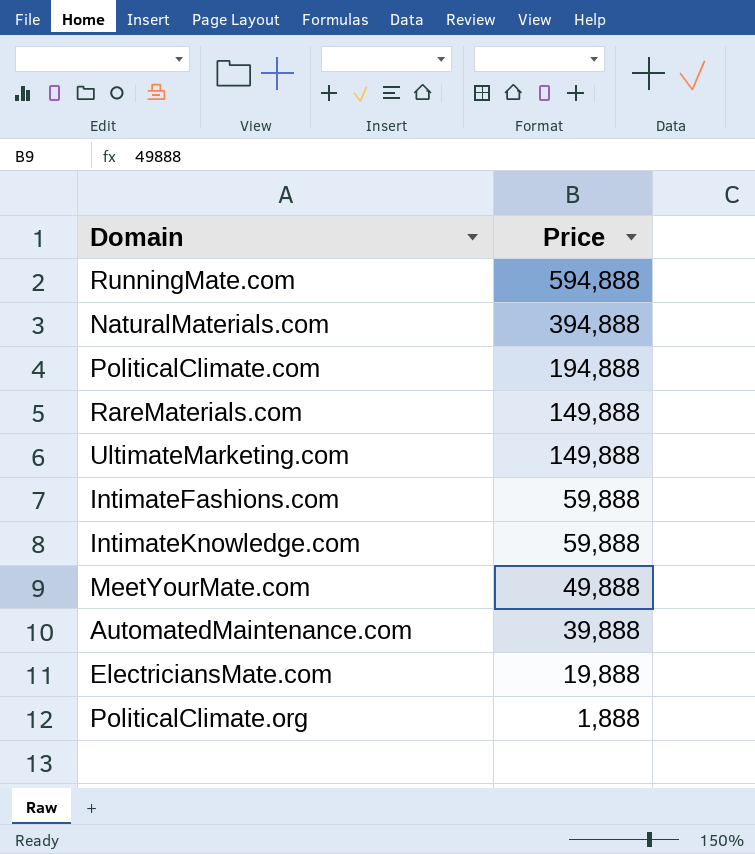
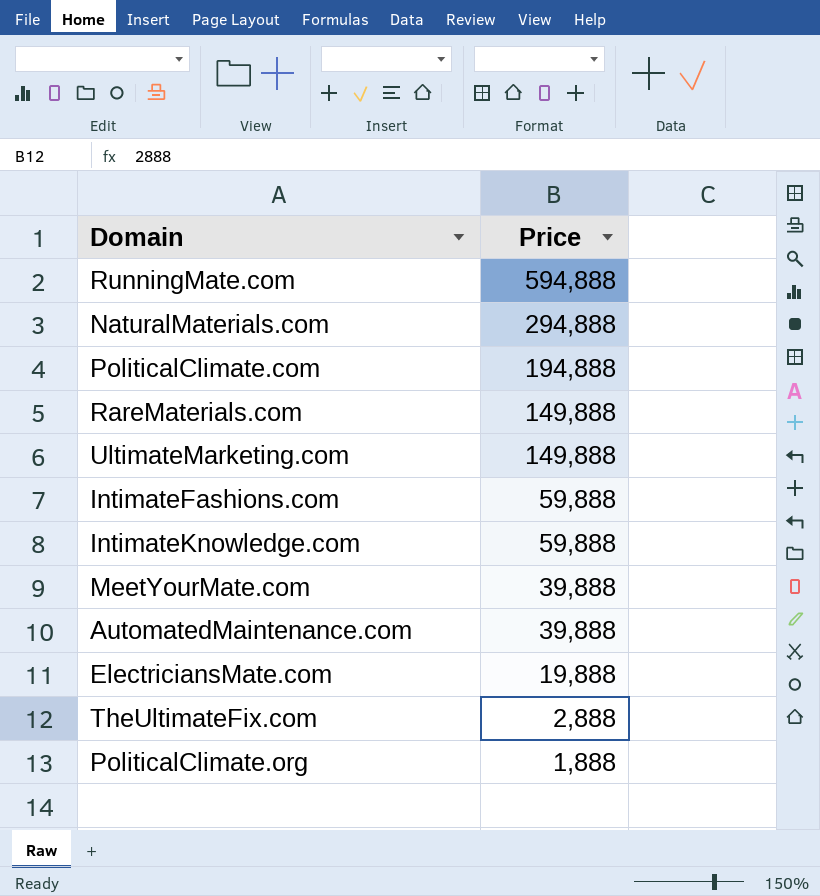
NaturalMaterials.com | Price: 394,888 -> 294,888
MeetYourMate.com | Price: 49,888 -> 39,888
row TheUltimateFix.com: none -> 2,888

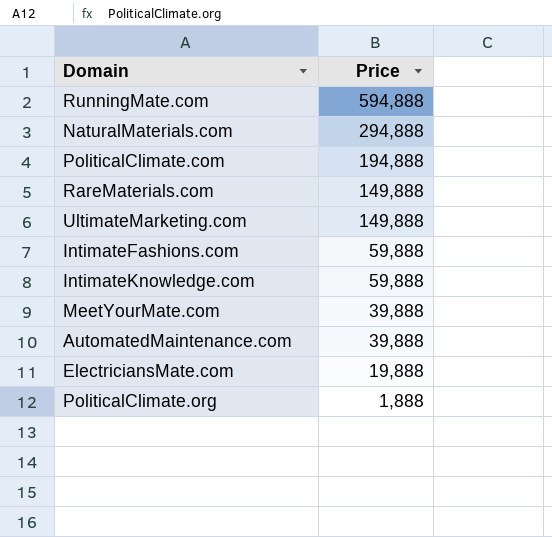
row TheUltimateFix.com: 2,888 -> none

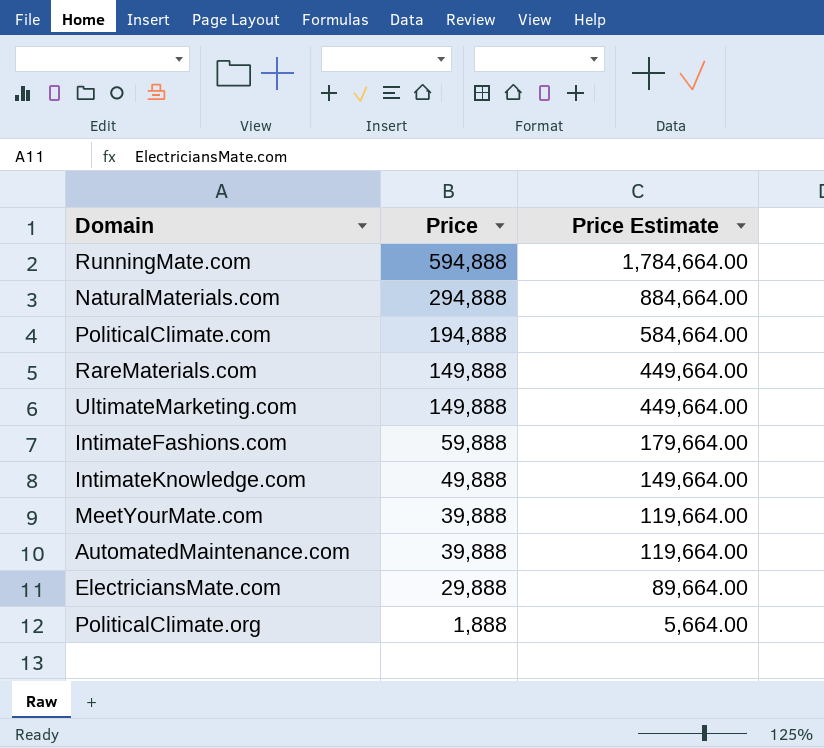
column Price Estimate | formula: none -> [Price] * 3
IntimateKnowledge.com | Price: 59,888 -> 49,888
ElectriciansMate.com | Price: 19,888 -> 29,888

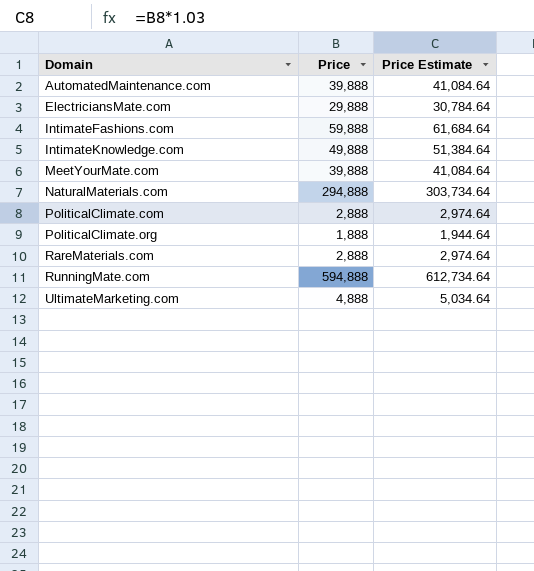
row order: Price descending -> Domain ascending
column Price Estimate | formula: [Price] * 3 -> [Price] * 1.03
PoliticalClimate.com | Price: 194,888 -> 2,888
RareMaterials.com | Price: 149,888 -> 2,888
UltimateMarketing.com | Price: 149,888 -> 4,888

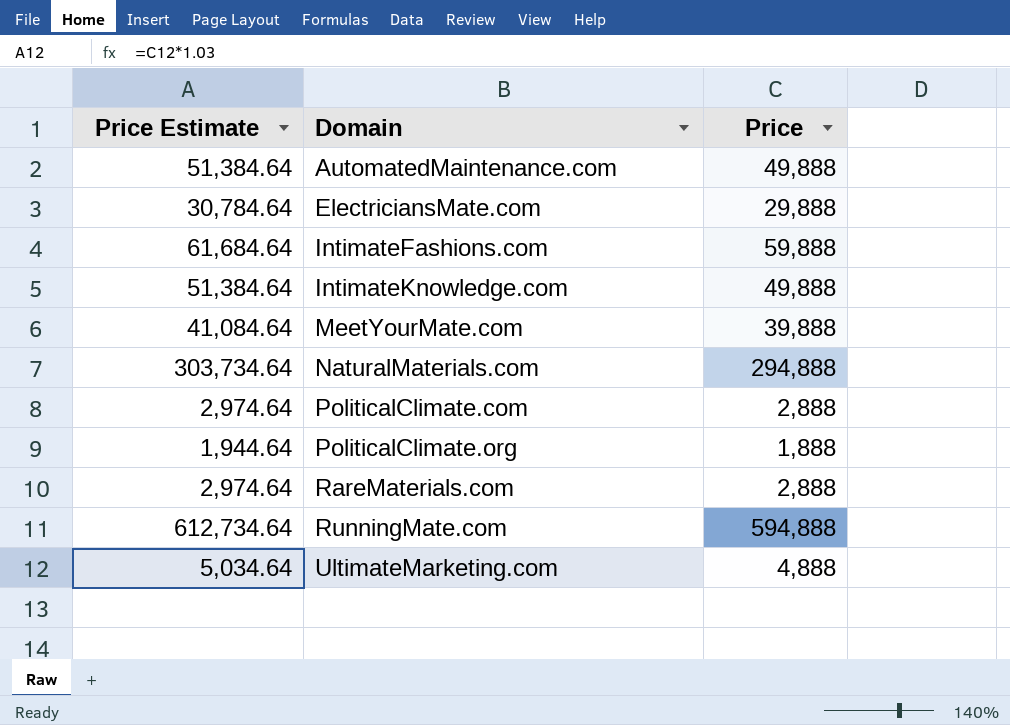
column Price Estimate | position: 3 -> 1
AutomatedMaintenance.com | Price Estimate: 41,084.64 -> 51,384.64
AutomatedMaintenance.com | Price: 39,888 -> 49,888

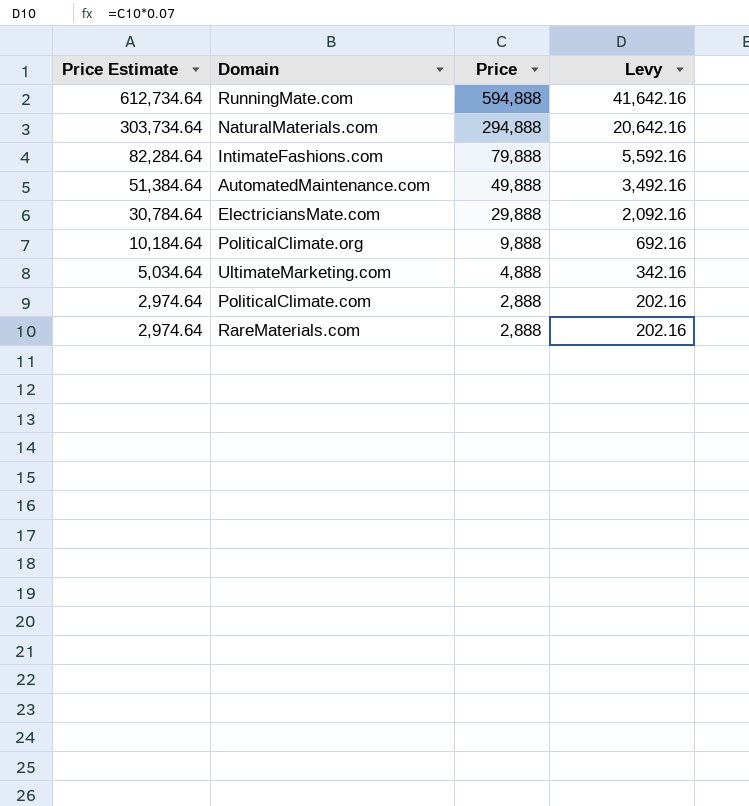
row order: Domain ascending -> Price Estimate descending
column Levy | formula: none -> [Price] * 0.07
row IntimateKnowledge.com: 51,384.64 | 49,888 -> none
row MeetYourMate.com: 41,084.64 | 39,888 -> none
IntimateFashions.com | Price Estimate: 61,684.64 -> 82,284.64
IntimateFashions.com | Price: 59,888 -> 79,888
PoliticalClimate.org | Price Estimate: 1,944.64 -> 10,184.64
PoliticalClimate.org | Price: 1,888 -> 9,888

